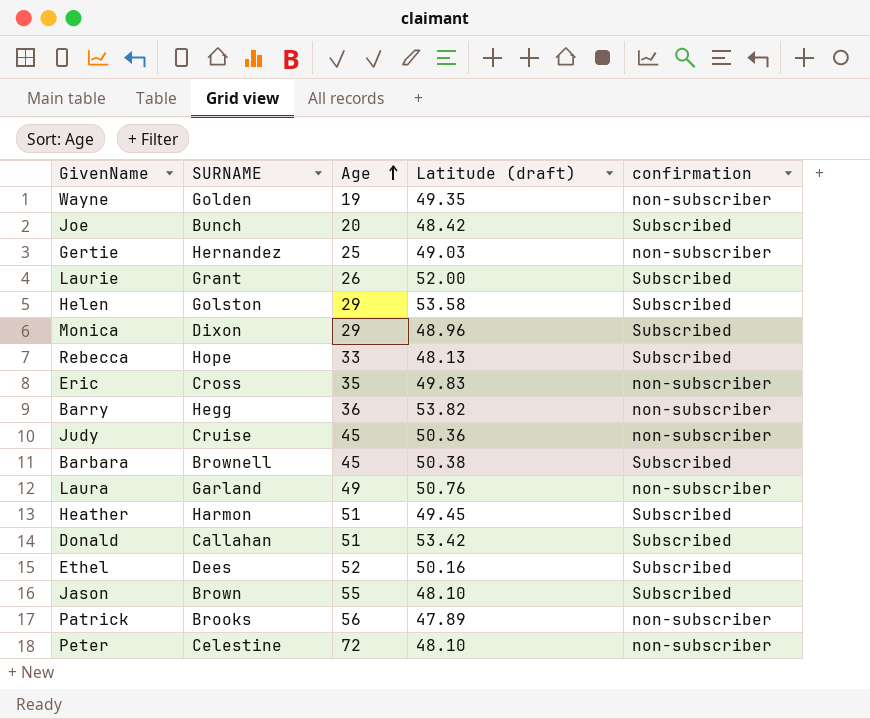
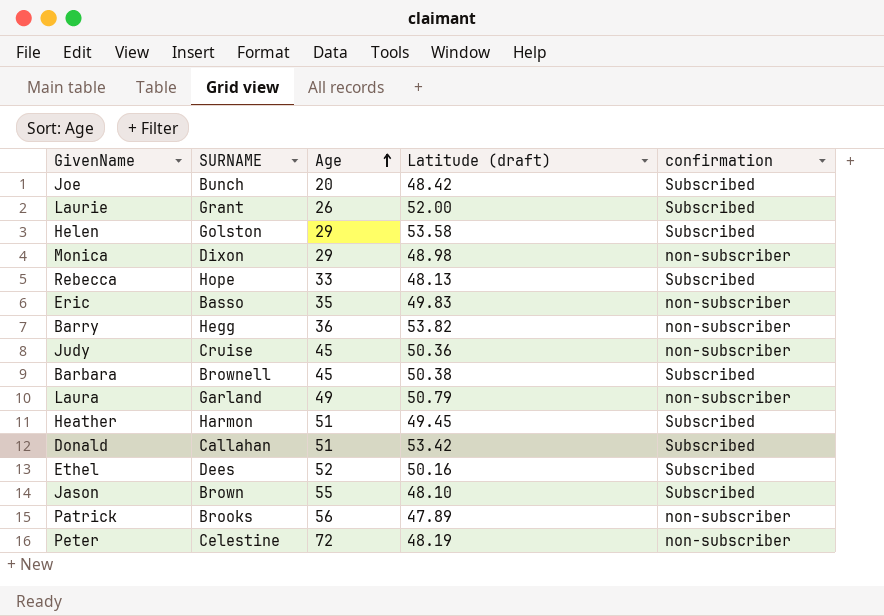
row Wayne: Golden | 19 | 49.35 | non-subscriber -> none
row Gertie: Hernandez | 25 | 49.03 | non-subscriber -> none
Monica | Latitude (draft): 48.96 -> 48.98
Monica | confirmation: Subscribed -> non-subscriber
Eric | SURNAME: Cross -> Basso
Laura | Latitude (draft): 50.76 -> 50.79
Peter | Latitude (draft): 48.10 -> 48.19

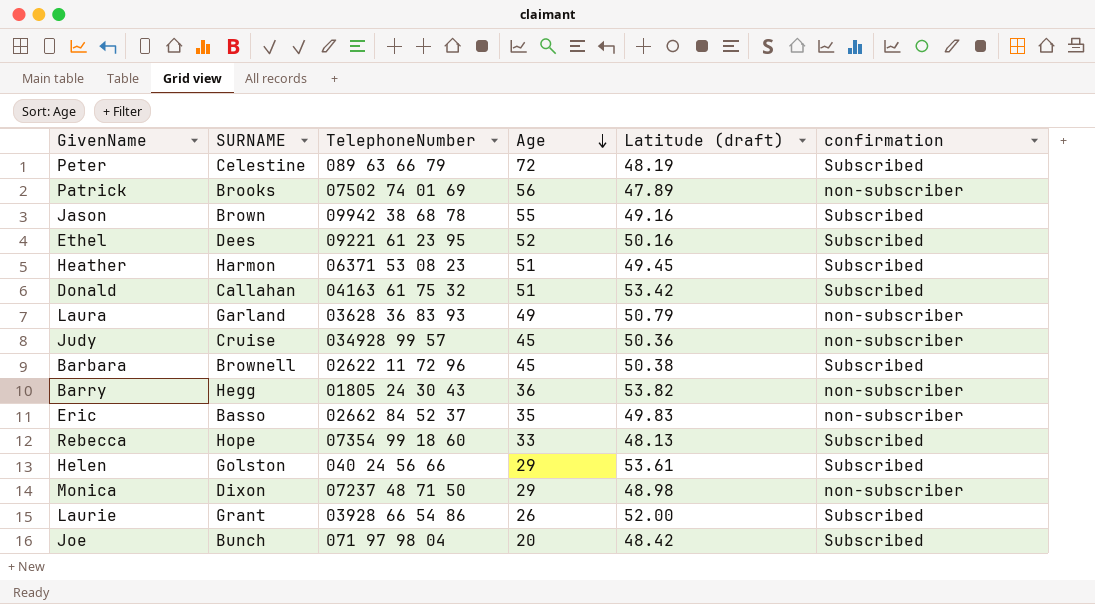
row order: Age ascending -> Age descending
column TelephoneNumber | position: none -> 3
Peter | confirmation: non-subscriber -> Subscribed
Jason | Latitude (draft): 48.10 -> 49.16
Helen | Latitude (draft): 53.58 -> 53.61

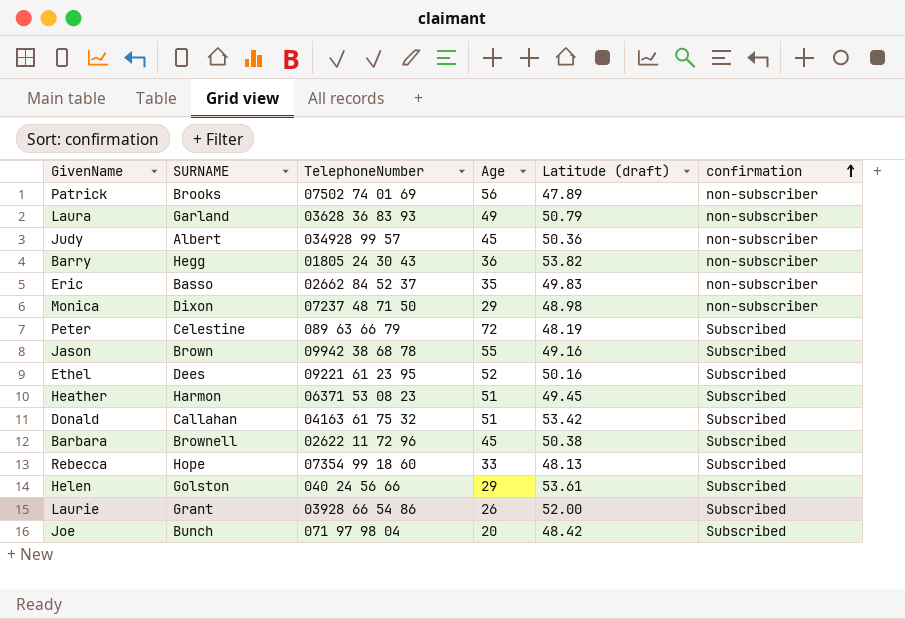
row order: Age descending -> confirmation ascending
Judy | SURNAME: Cruise -> Albert

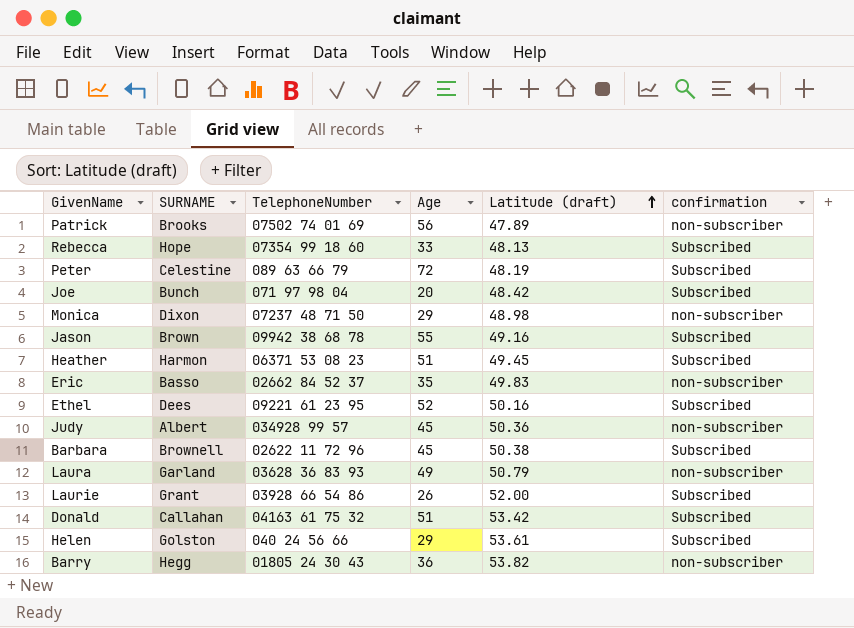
row order: confirmation ascending -> Latitude (draft) ascending

